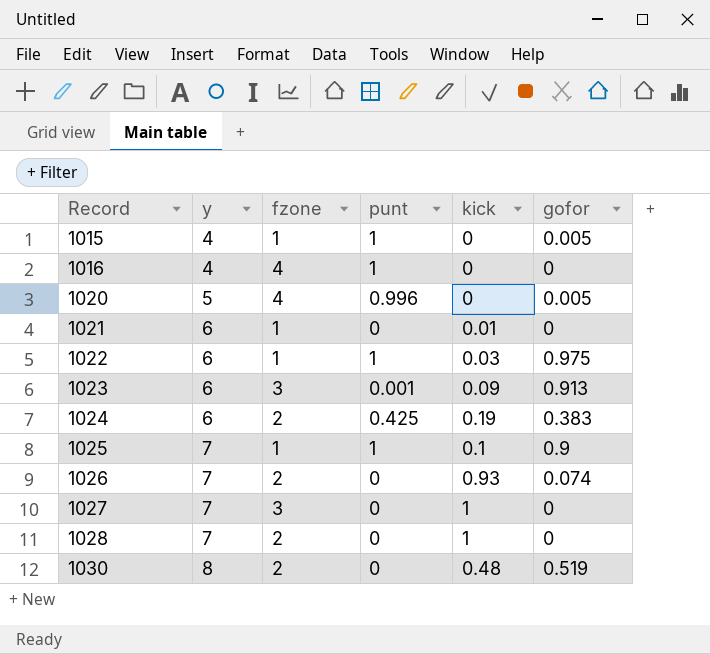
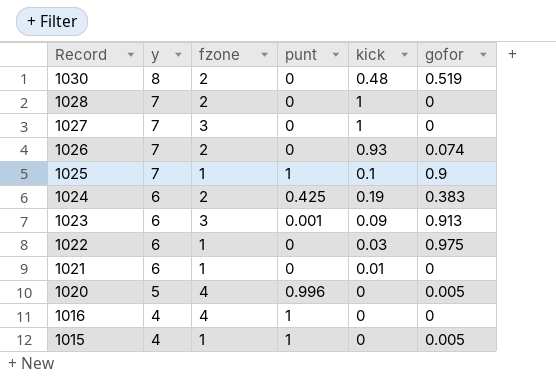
row order: Record ascending -> Record descending
1022 | punt: 1 -> 0

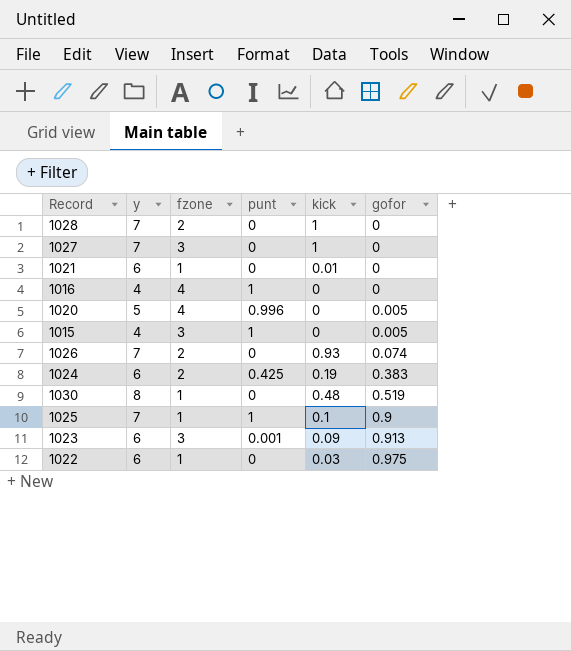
row order: Record descending -> gofor ascending
1015 | fzone: 1 -> 3
1030 | fzone: 2 -> 1

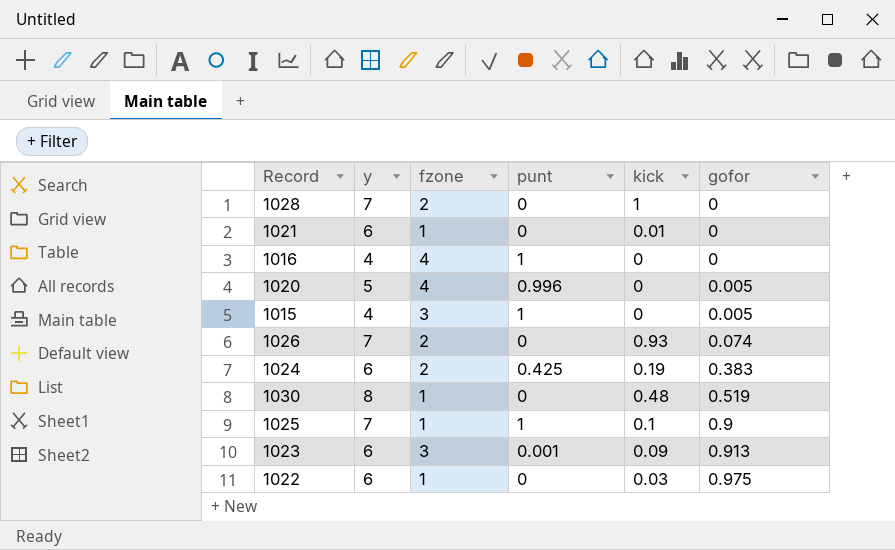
row 1027: 7 | 3 | 0 | 1 | 0 -> none

